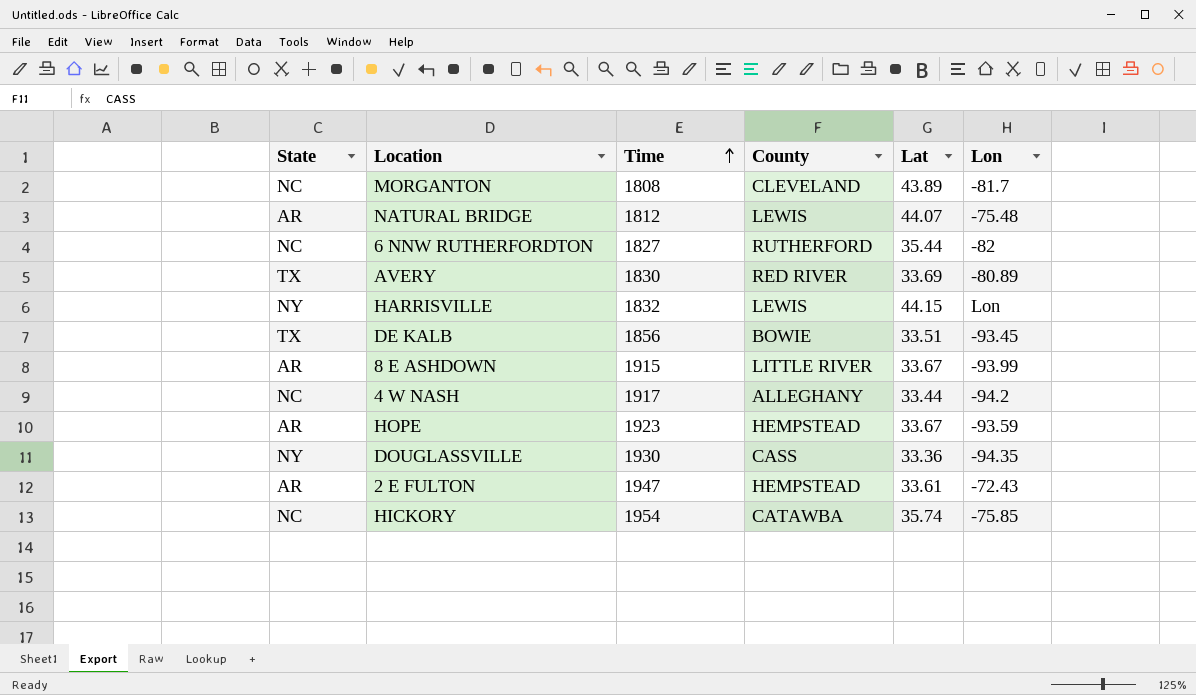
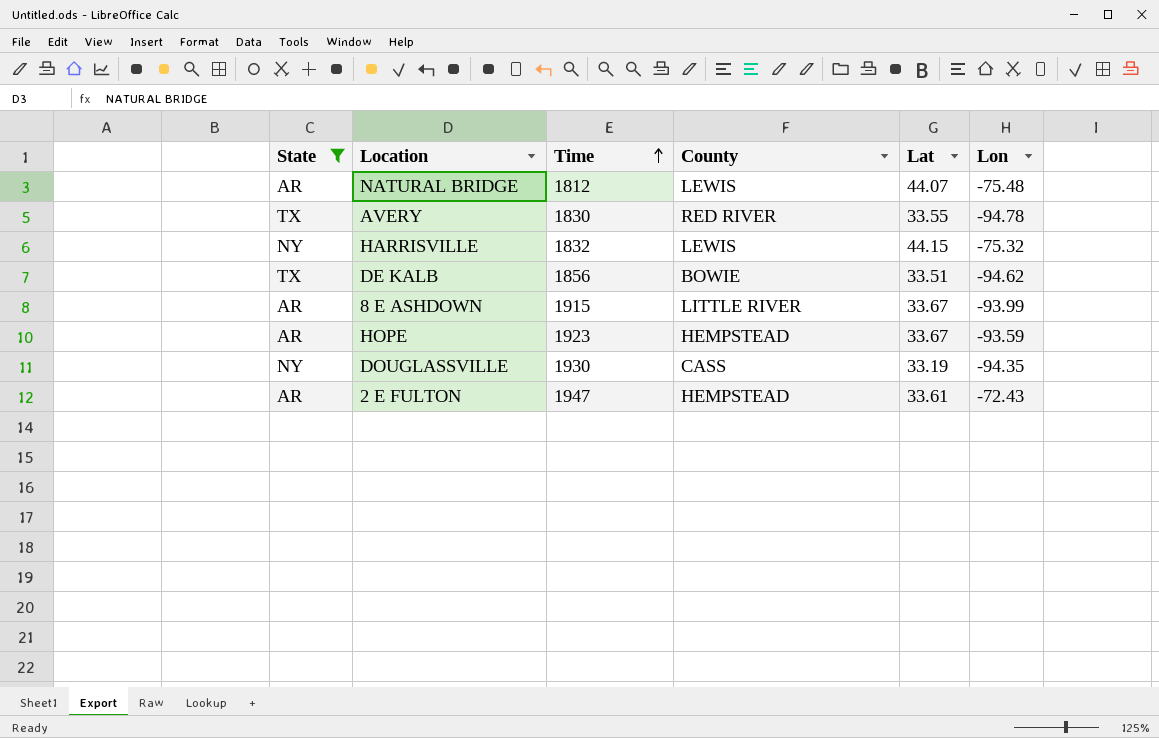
filter: none -> State != NC
AVERY | Lat: 33.69 -> 33.55
AVERY | Lon: -80.89 -> -94.78
HARRISVILLE | Lon: Lon -> -75.32
DE KALB | Lon: -93.45 -> -94.62
DOUGLASSVILLE | Lat: 33.36 -> 33.19

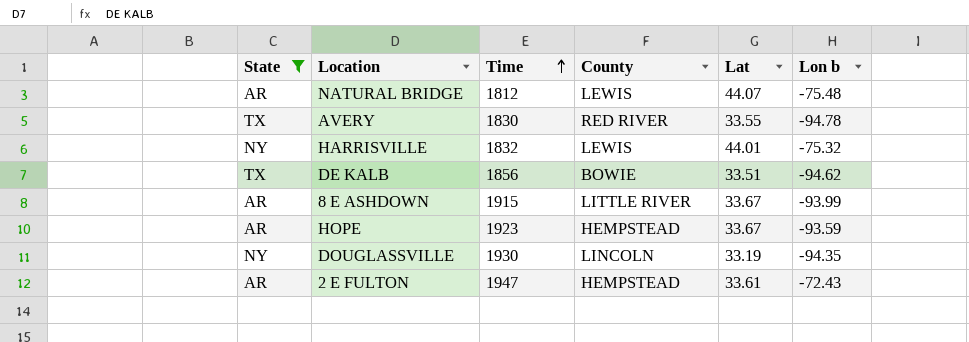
column name: Lon -> Lon b
HARRISVILLE | Lat: 44.15 -> 44.01
DOUGLASSVILLE | County: CASS -> LINCOLN

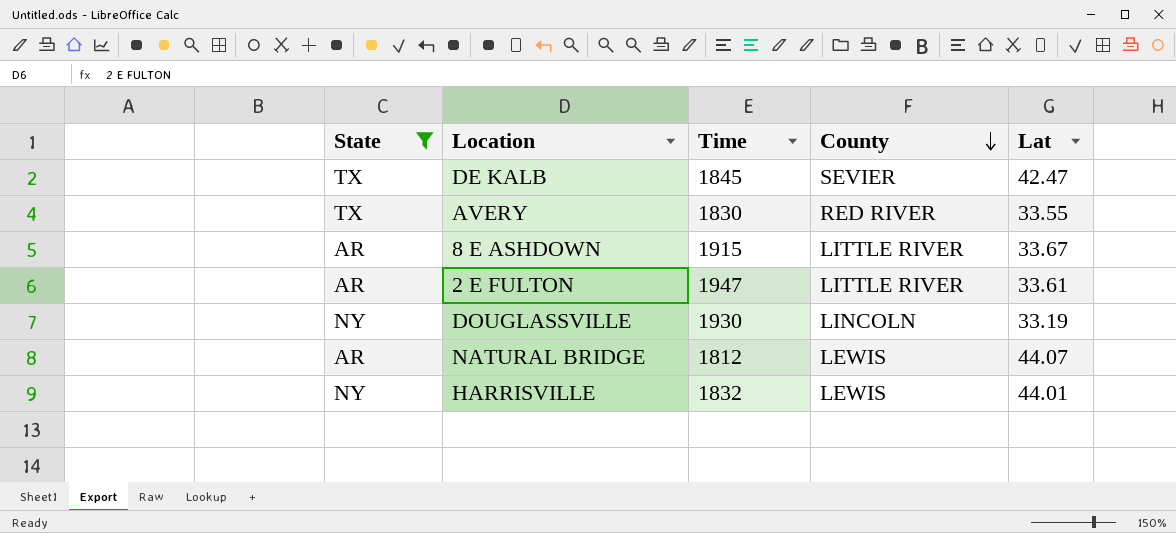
row order: Time ascending -> County descending
column Lon b | position: 6 -> none
row HOPE: AR | 1923 | HEMPSTEAD | 33.67 | -93.59 -> none
DE KALB | Time: 1856 -> 1845
DE KALB | County: BOWIE -> SEVIER
DE KALB | Lat: 33.51 -> 42.47
2 E FULTON | County: HEMPSTEAD -> LITTLE RIVER

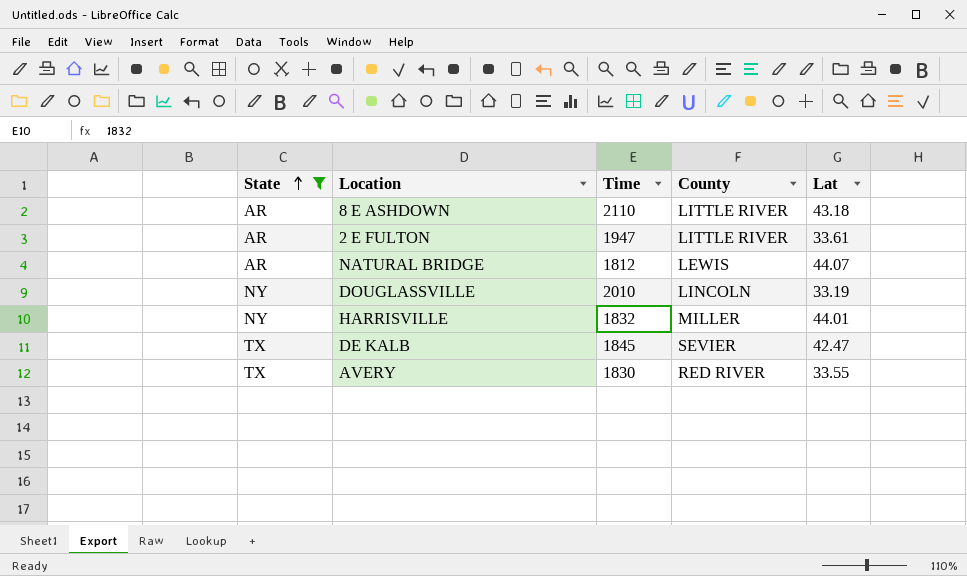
row order: County descending -> State ascending
8 E ASHDOWN | Time: 1915 -> 2110
8 E ASHDOWN | Lat: 33.67 -> 43.18
DOUGLASSVILLE | Time: 1930 -> 2010
HARRISVILLE | County: LEWIS -> MILLER

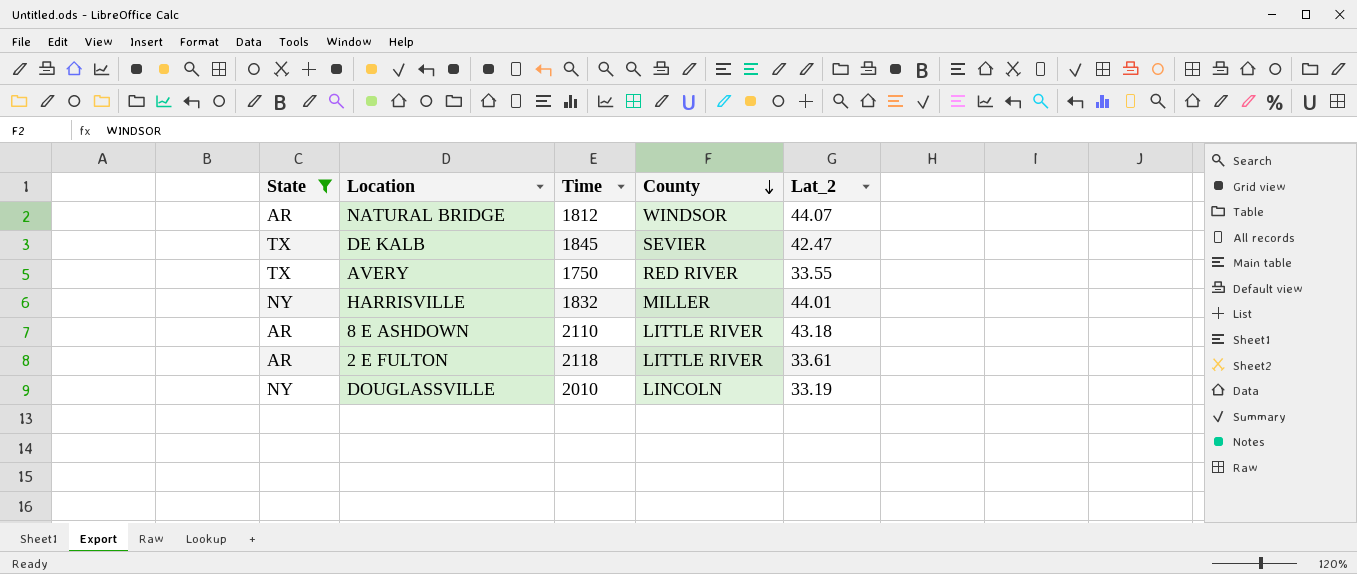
row order: State ascending -> County descending
column name: Lat -> Lat_2
NATURAL BRIDGE | County: LEWIS -> WINDSOR
AVERY | Time: 1830 -> 1750
2 E FULTON | Time: 1947 -> 2118

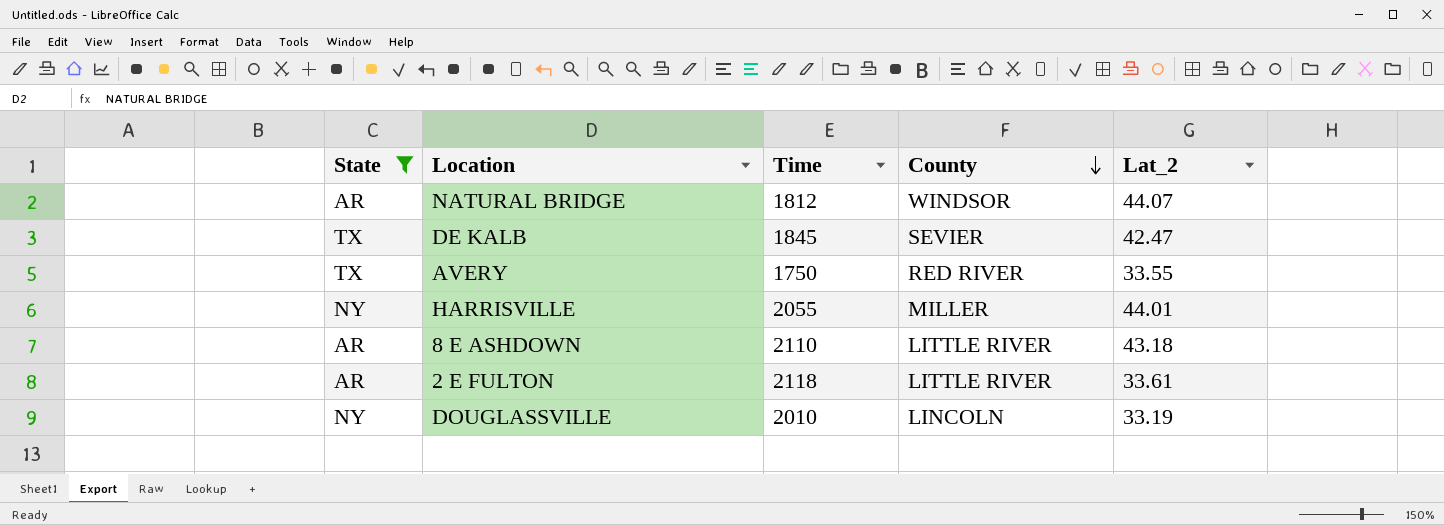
HARRISVILLE | Time: 1832 -> 2055

